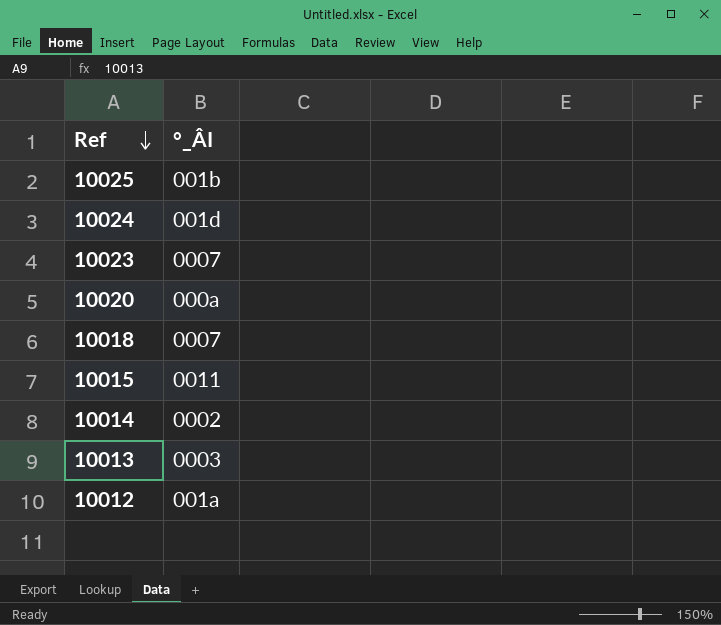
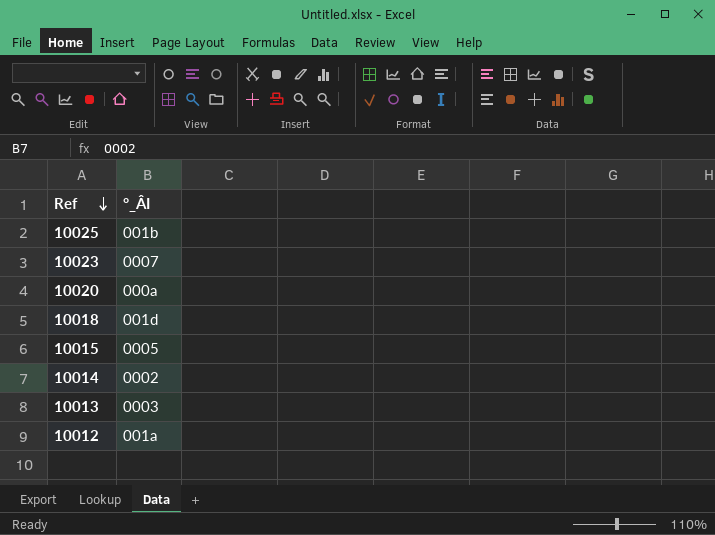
row 10024: 001d -> none
10018 | °_ÂI: 0007 -> 001d
10015 | °_ÂI: 0011 -> 0005

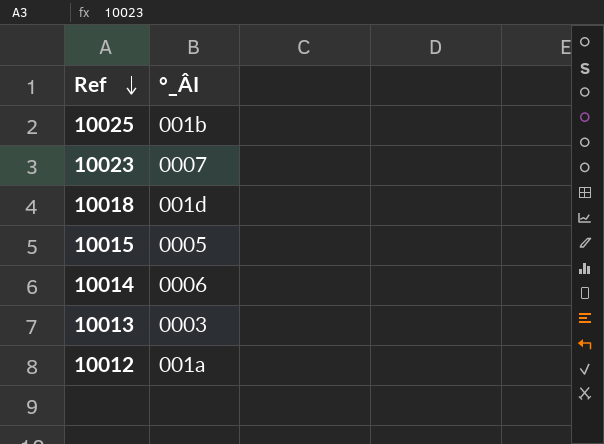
row 10020: 000a -> none
10014 | °_ÂI: 0002 -> 0006

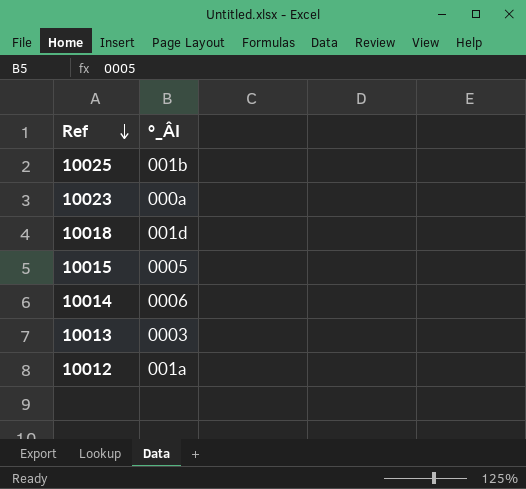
10023 | °_ÂI: 0007 -> 000a

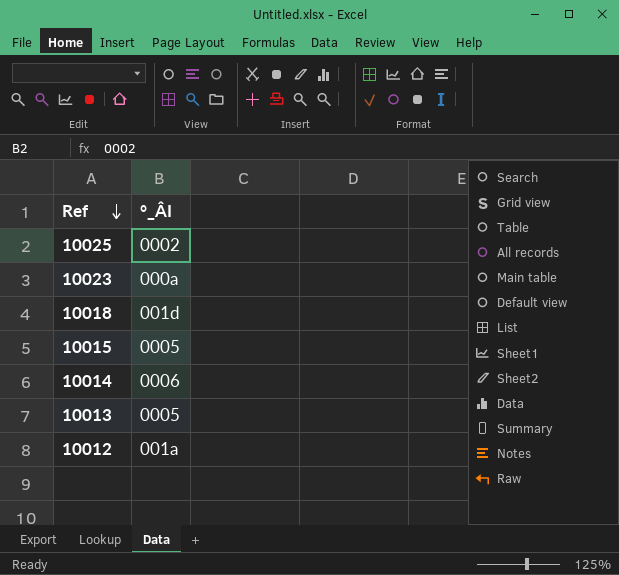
10025 | °_ÂI: 001b -> 0002
10013 | °_ÂI: 0003 -> 0005

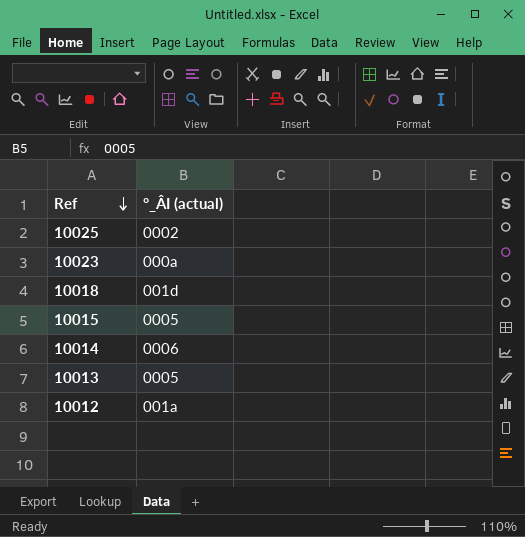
column name: °_ÂI -> °_ÂI (actual)

